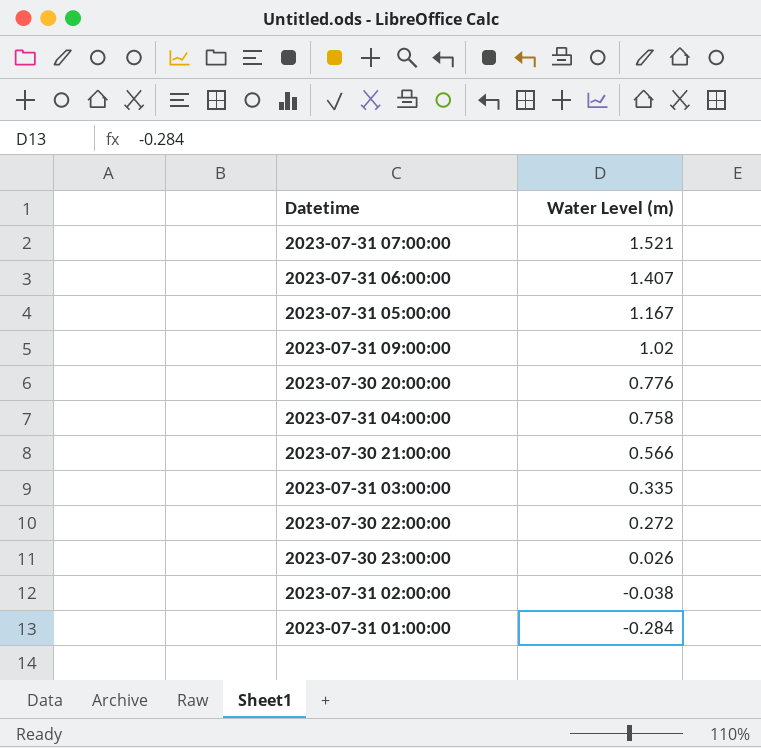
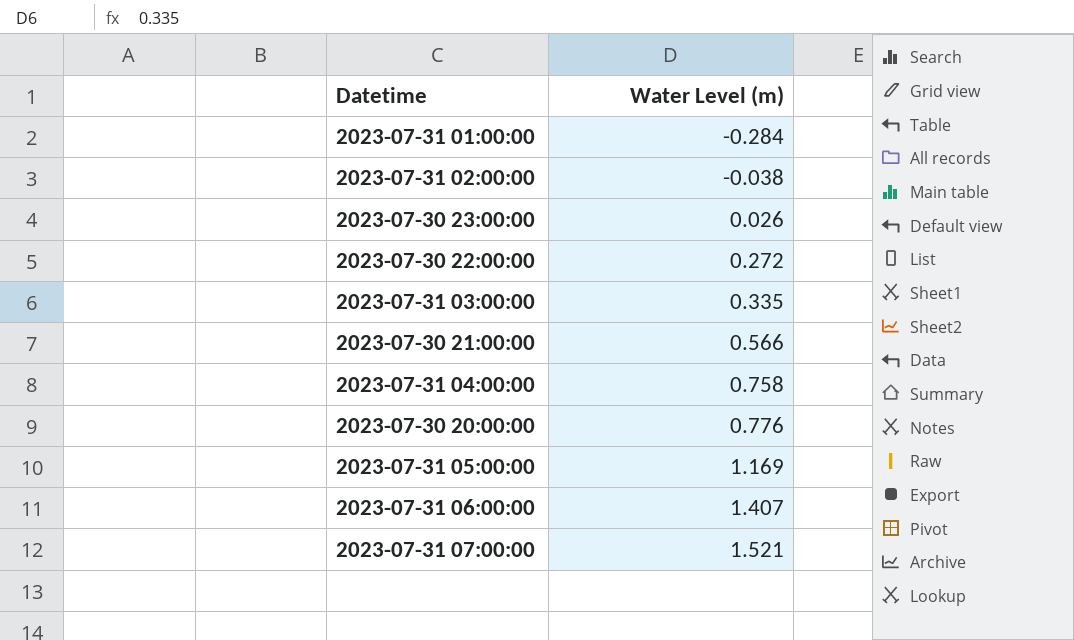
row order: Water Level (m) descending -> Water Level (m) ascending
row 2023-07-31 09:00:00: 1.02 -> none
2023-07-31 05:00:00 | Water Level (m): 1.167 -> 1.169

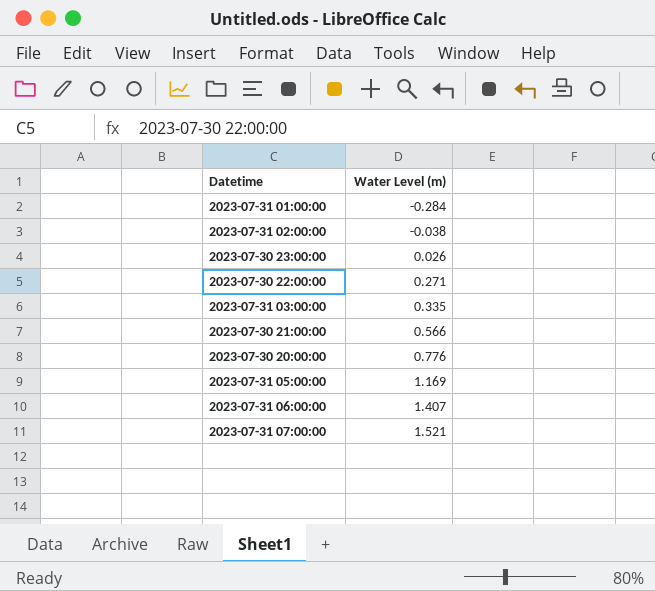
row 2023-07-31 04:00:00: 0.758 -> none
2023-07-30 22:00:00 | Water Level (m): 0.272 -> 0.271

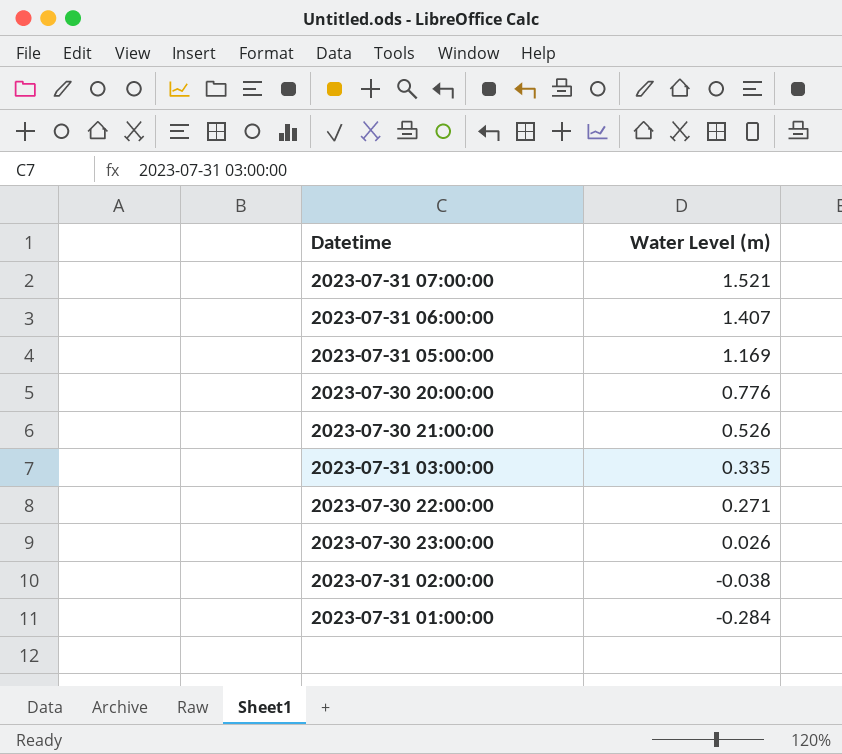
row order: Water Level (m) ascending -> Water Level (m) descending
2023-07-30 21:00:00 | Water Level (m): 0.566 -> 0.526

